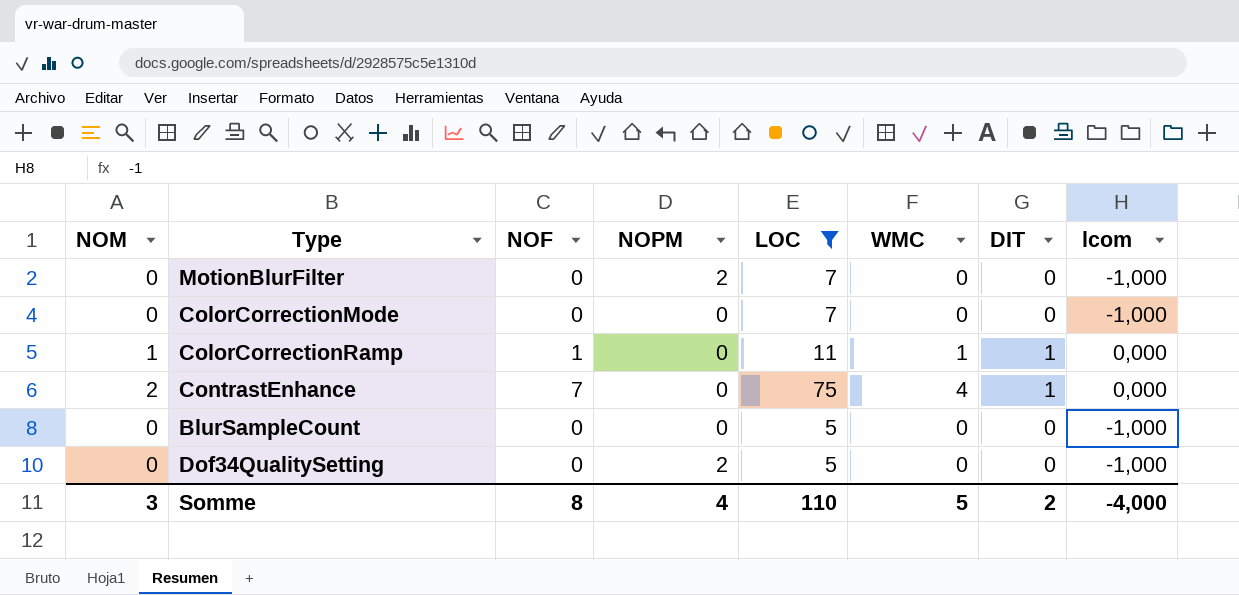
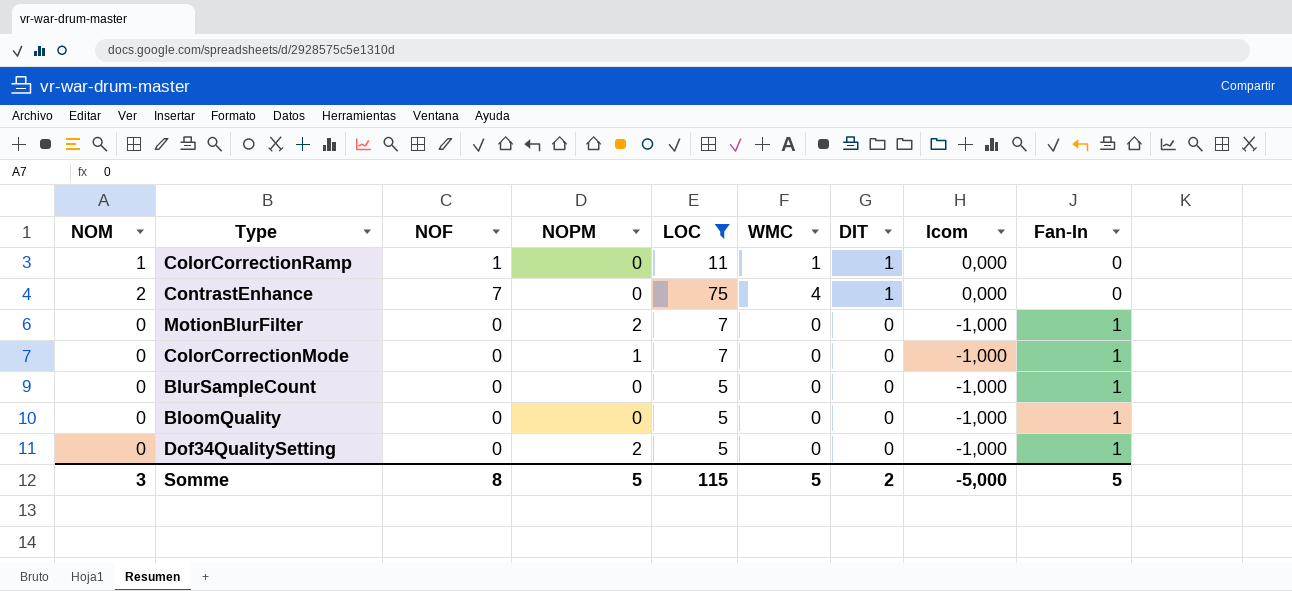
row order: none -> DIT descending
column Fan-In | position: none -> 9
ColorCorrectionMode | NOPM: 0 -> 1
row BloomQuality: none -> 0 | 0 | 0 | 5 | 0 | 0 | -1,000 | 1
Somme | NOPM: 4 -> 5
Somme | LOC: 110 -> 115
Somme | lcom: -4,000 -> -5,000

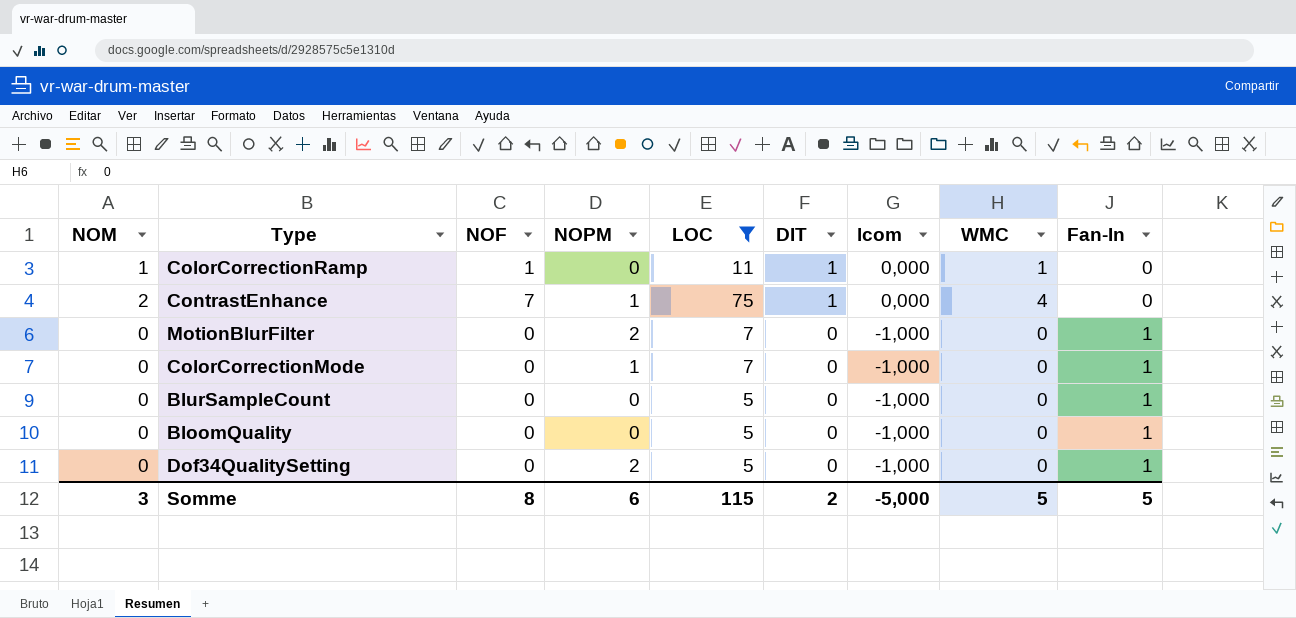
column WMC | position: 6 -> 8
ContrastEnhance | NOPM: 0 -> 1
Somme | NOPM: 5 -> 6

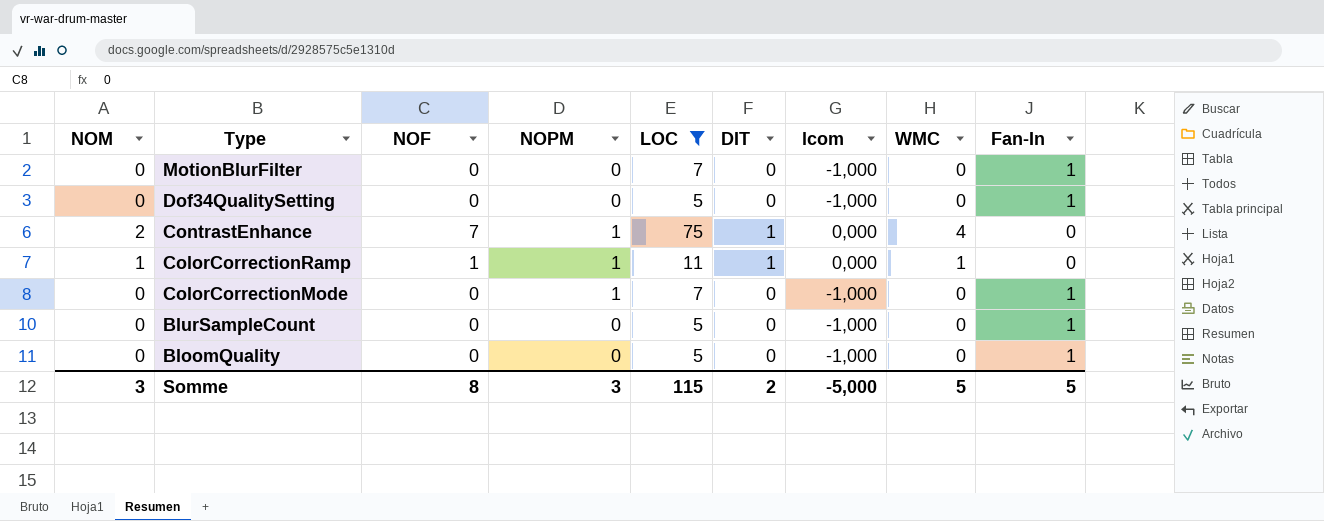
row order: DIT descending -> Type descending
MotionBlurFilter | NOPM: 2 -> 0
Dof34QualitySetting | NOPM: 2 -> 0
ColorCorrectionRamp | NOPM: 0 -> 1
Somme | NOPM: 6 -> 3

